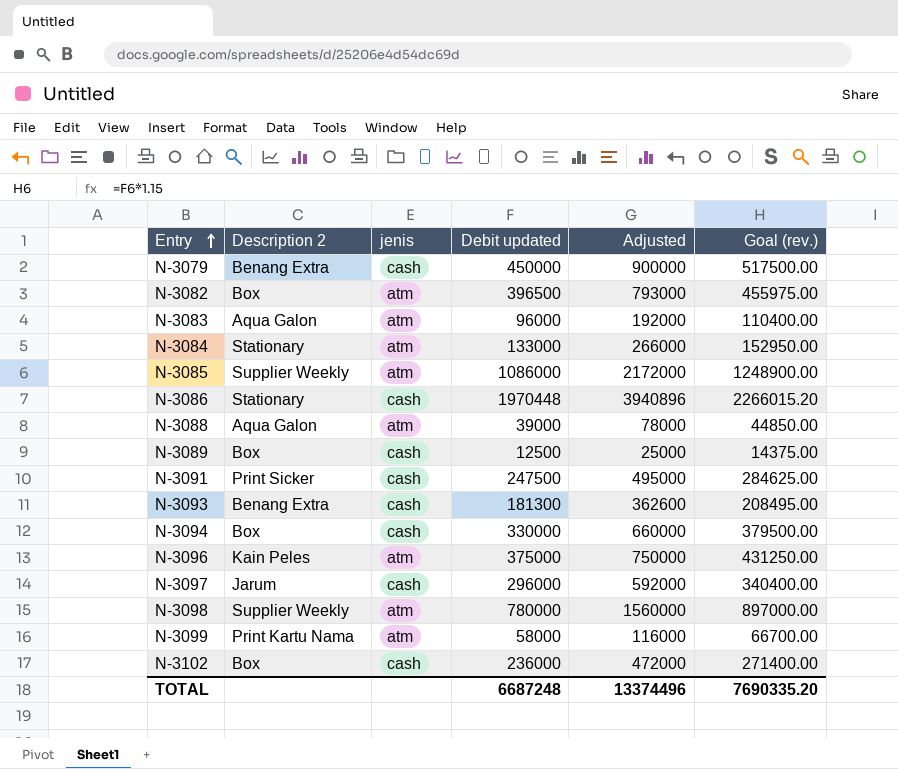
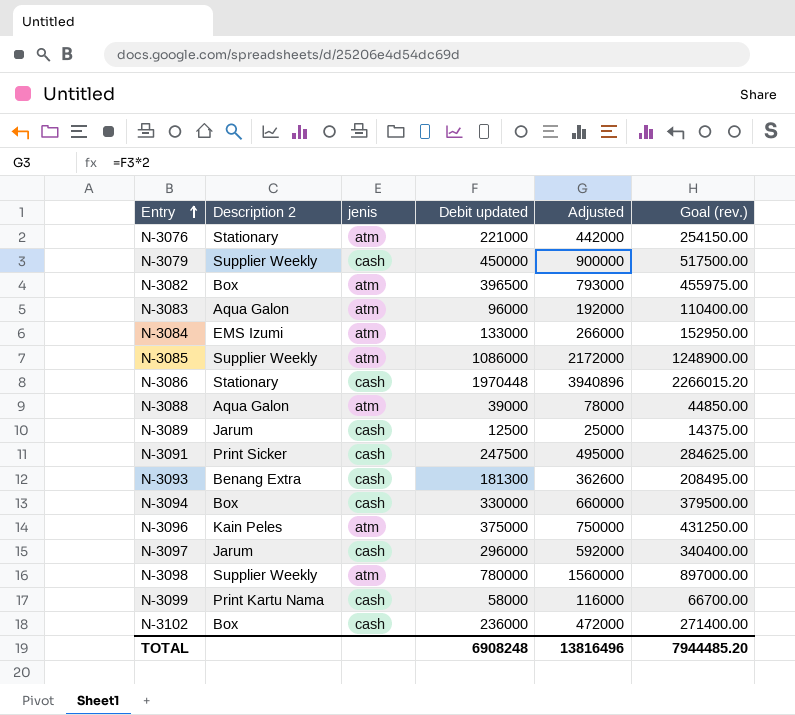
row N-3076: none -> Stationary | atm | 221000 | 442000 | 254150.00
N-3079 | Description 2: Benang Extra -> Supplier Weekly
N-3084 | Description 2: Stationary -> EMS Izumi
N-3089 | Description 2: Box -> Jarum
N-3099 | jenis: atm -> cash
TOTAL | Debit updated: 6687248 -> 6908248
TOTAL | Adjusted: 13374496 -> 13816496
TOTAL | Goal (rev.): 7690335.20 -> 7944485.20

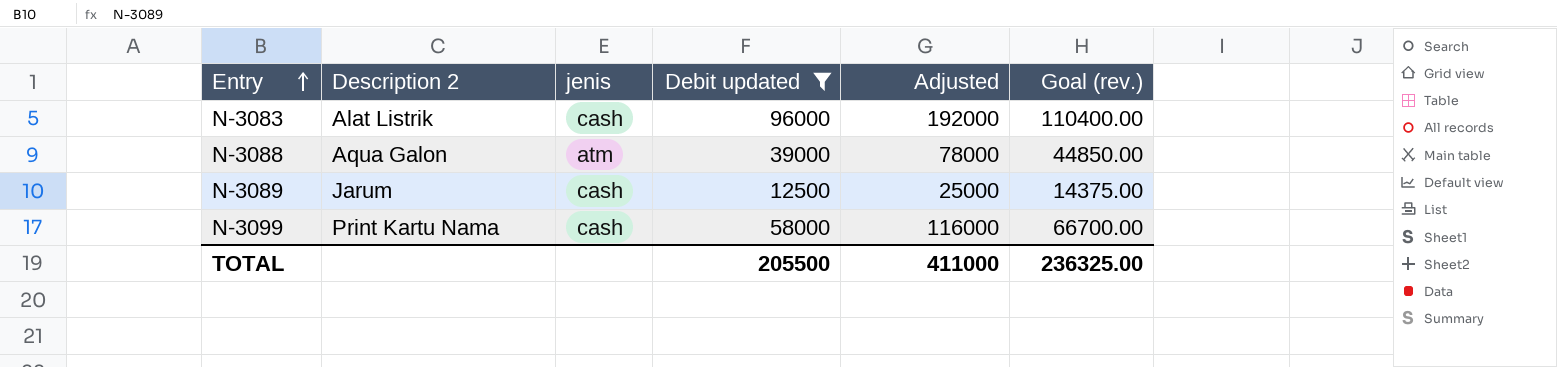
filter: none -> Debit updated <= 96000
N-3083 | Description 2: Aqua Galon -> Alat Listrik
N-3083 | jenis: atm -> cash
TOTAL | Debit updated: 6908248 -> 205500
TOTAL | Adjusted: 13816496 -> 411000
TOTAL | Goal (rev.): 7944485.20 -> 236325.00

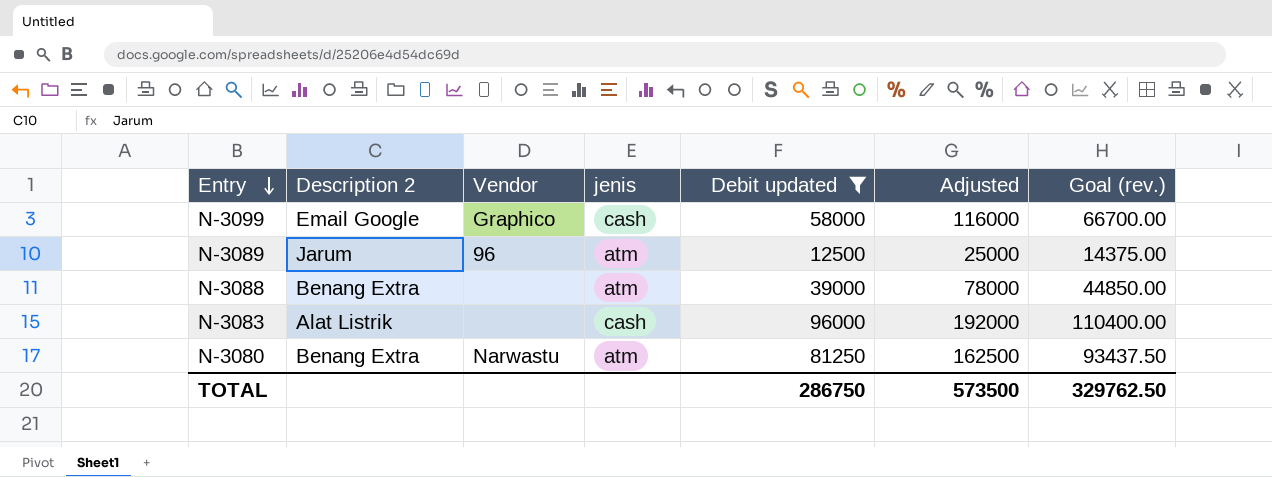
row order: Entry ascending -> Entry descending
column Vendor | position: none -> 3
N-3099 | Description 2: Print Kartu Nama -> Email Google
N-3089 | jenis: cash -> atm
N-3088 | Description 2: Aqua Galon -> Benang Extra
row N-3080: none -> Benang Extra | Narwastu | atm | 81250 | 162500 | 93437.50
TOTAL | Debit updated: 205500 -> 286750
TOTAL | Adjusted: 411000 -> 573500
TOTAL | Goal (rev.): 236325.00 -> 329762.50

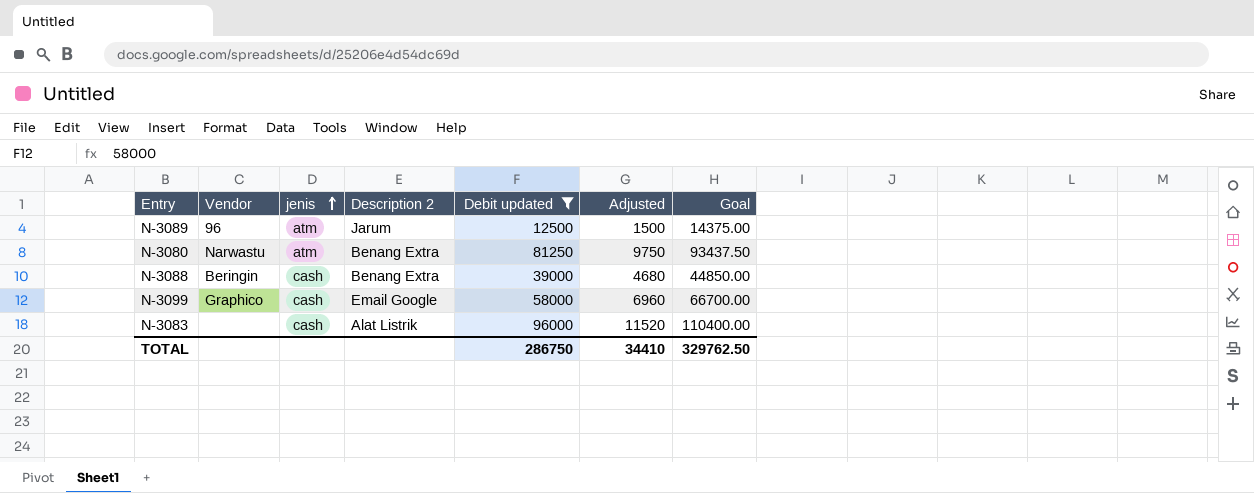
row order: Entry descending -> jenis ascending
column Description 2 | position: 2 -> 4
column Adjusted | formula: [Debit updated] * 2 -> [Debit updated] * 0.12
column name: Goal (rev.) -> Goal
N-3088 | Vendor: none -> Beringin
N-3088 | jenis: atm -> cash
TOTAL | Adjusted: 573500 -> 34410

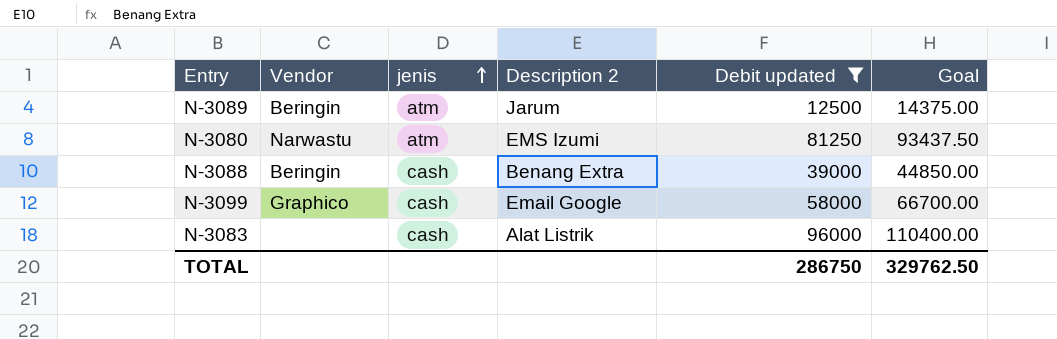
column Adjusted | formula: [Debit updated] * 0.12 -> none
N-3089 | Vendor: 96 -> Beringin
N-3080 | Description 2: Benang Extra -> EMS Izumi

